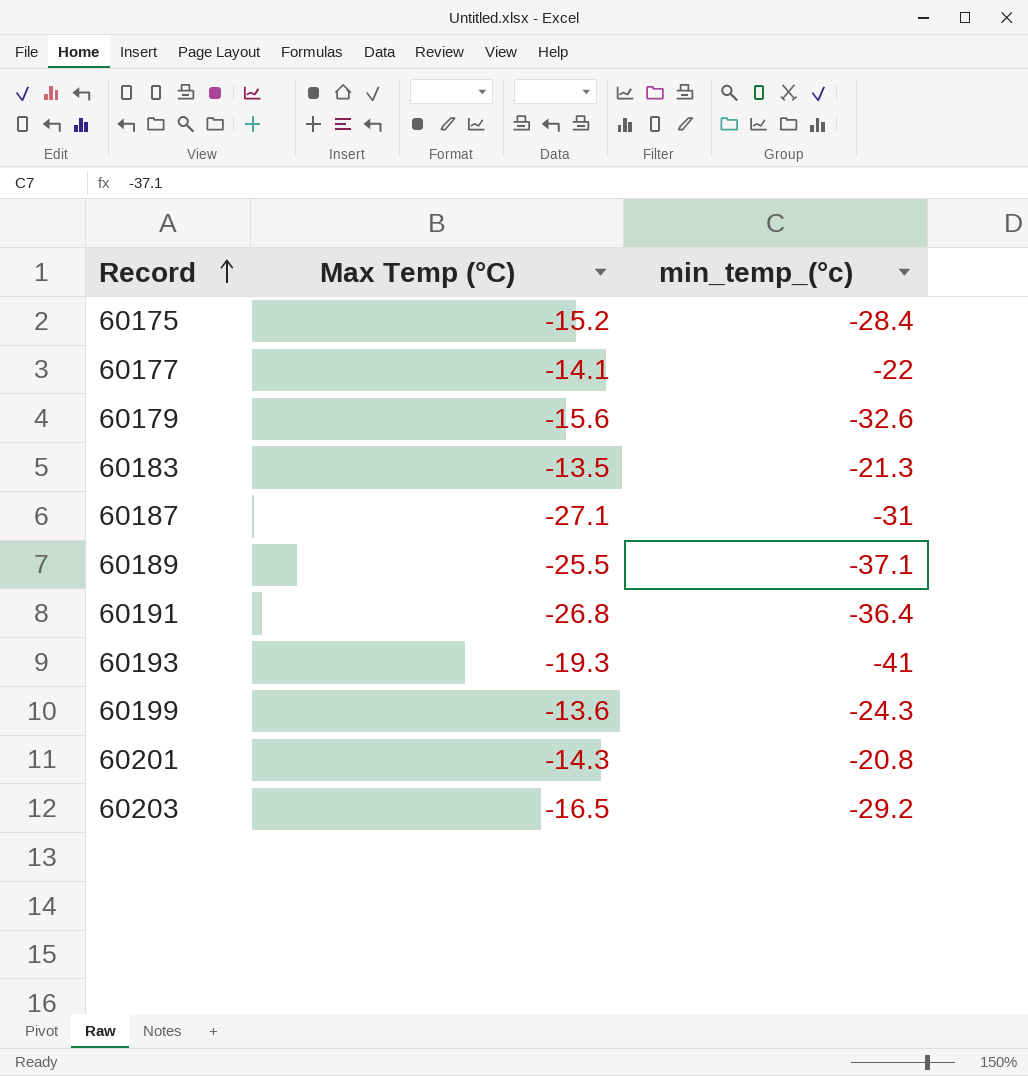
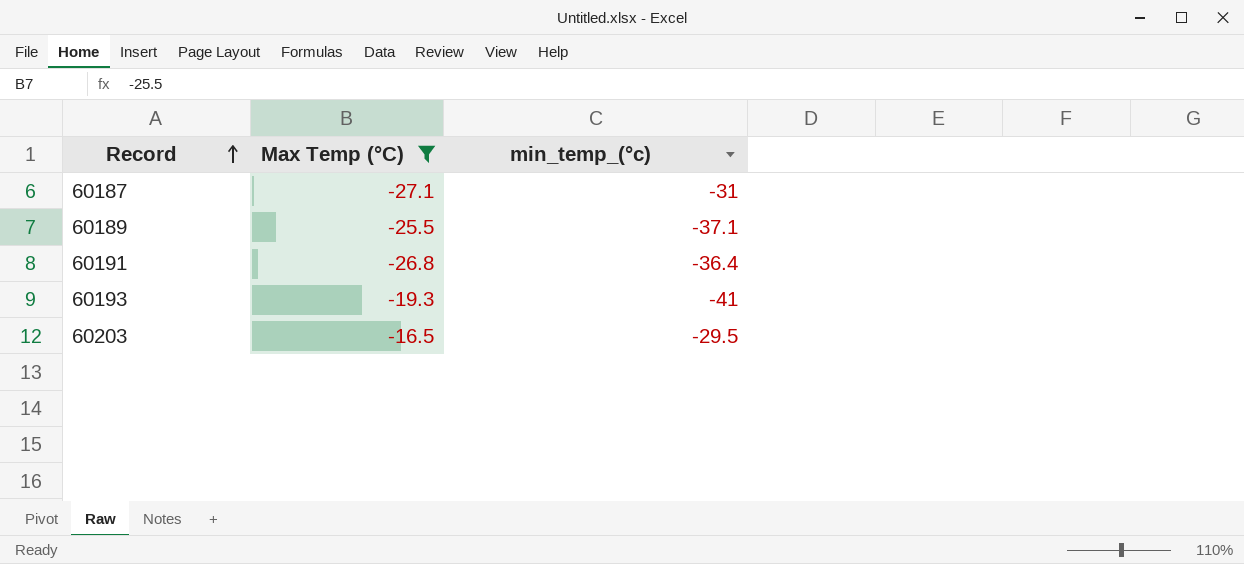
filter: none -> Max Temp (°C) <= -16.5
60203 | min_temp_(°c): -29.2 -> -29.5

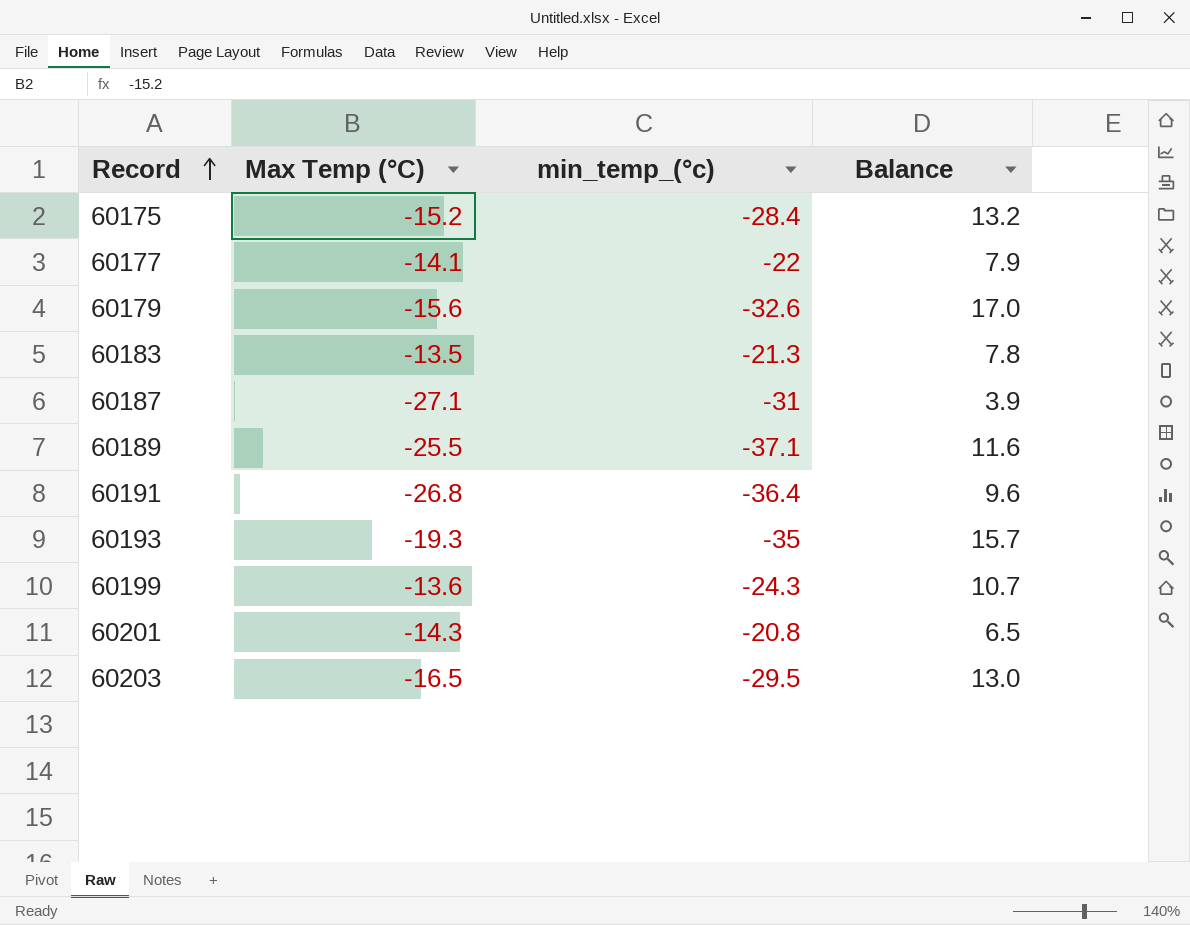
filter: Max Temp (°C) <= -16.5 -> none
column Balance | formula: none -> [Max Temp (°C)] - [min_temp_(°c)]
60193 | min_temp_(°c): -41 -> -35

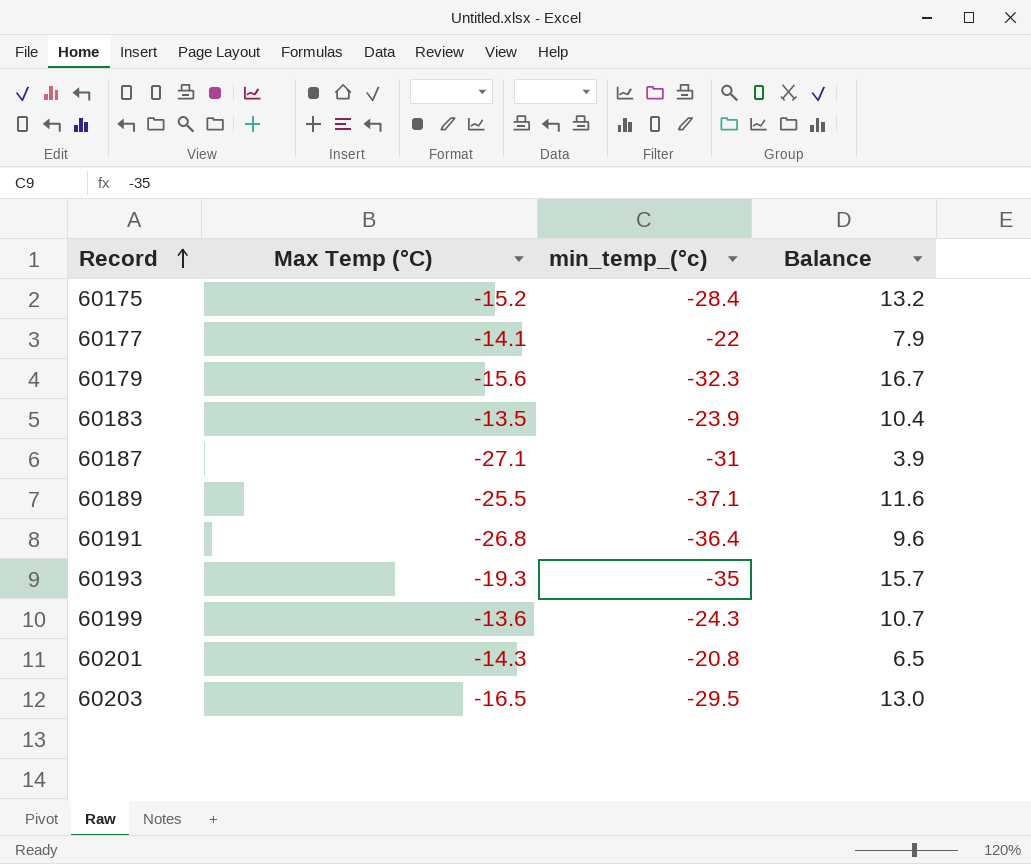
60179 | min_temp_(°c): -32.6 -> -32.3
60179 | Balance: 17.0 -> 16.7
60183 | min_temp_(°c): -21.3 -> -23.9
60183 | Balance: 7.8 -> 10.4

